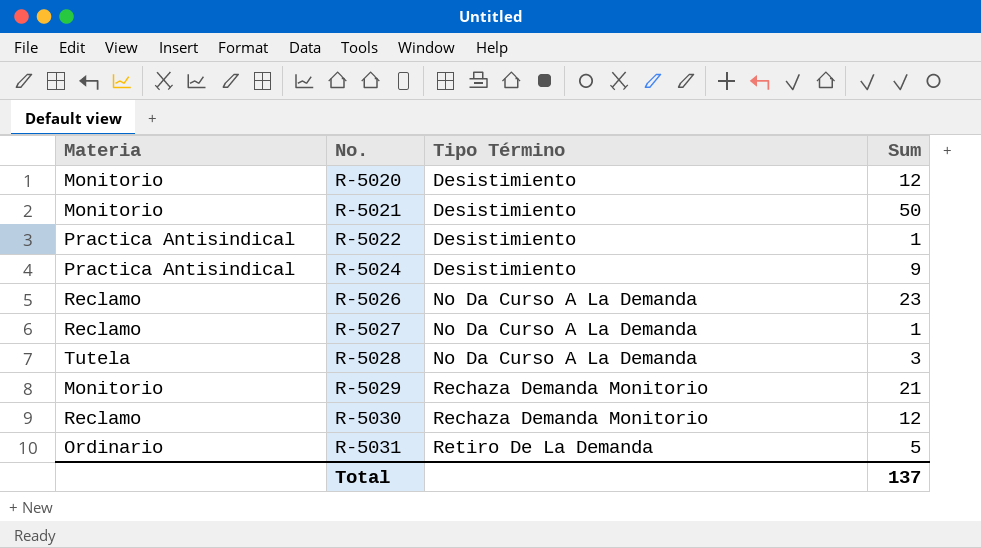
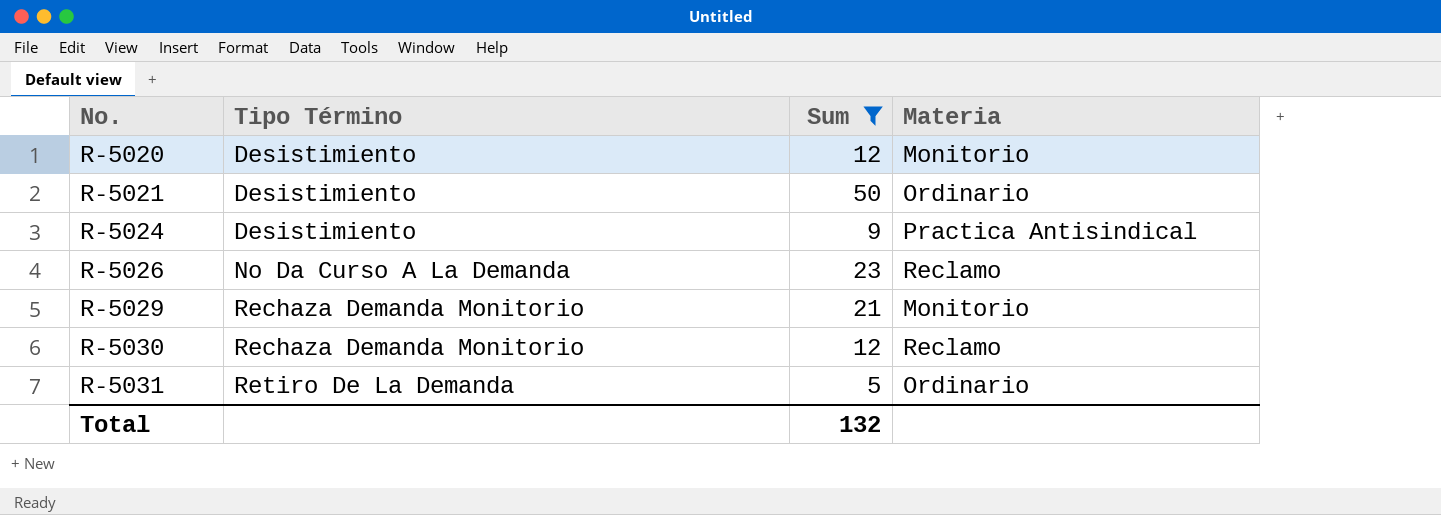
filter: none -> Sum >= 5
column Materia | position: 1 -> 4
R-5021 | Materia: Monitorio -> Ordinario
Total | Sum: 137 -> 132

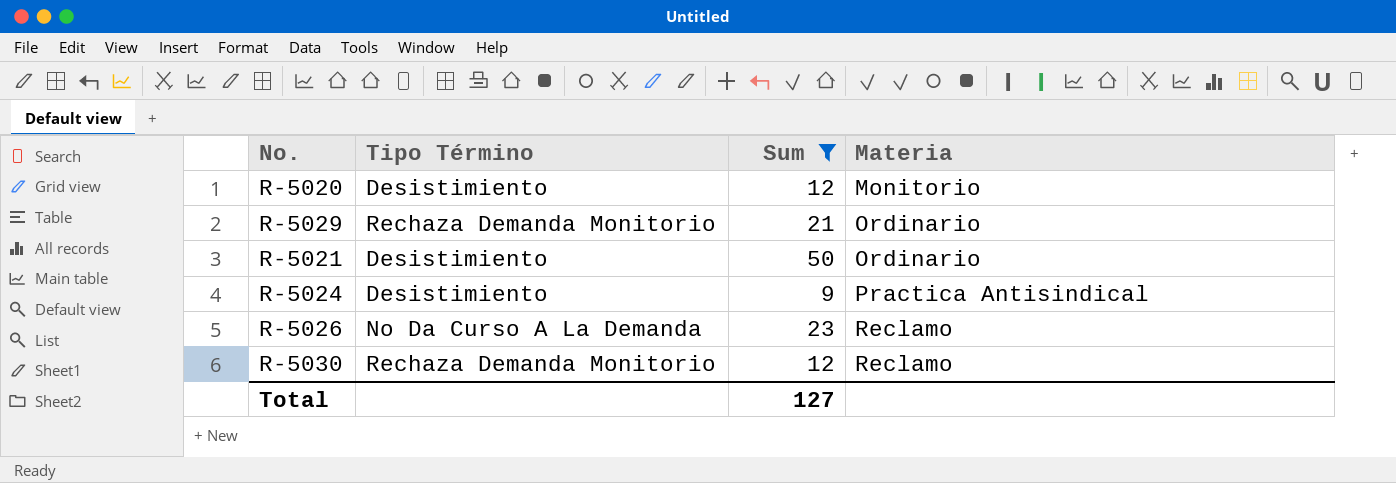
row order: No. ascending -> Materia ascending
row R-5031: Retiro De La Demanda | 5 | Ordinario -> none
R-5029 | Materia: Monitorio -> Ordinario
Total | Sum: 132 -> 127

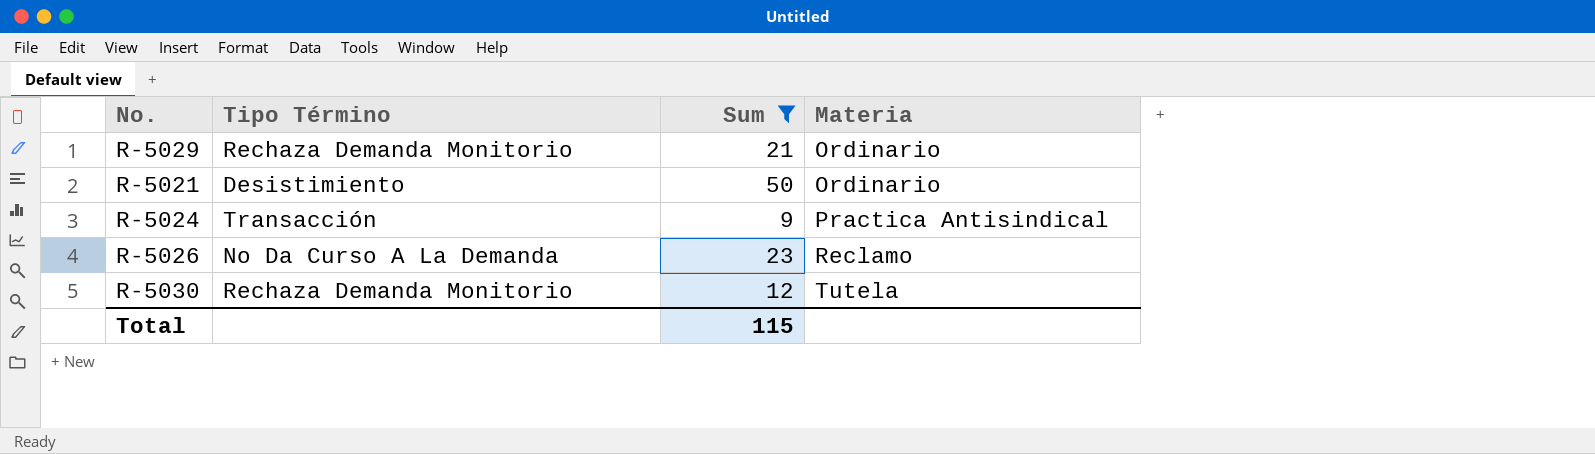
row R-5020: Desistimiento | 12 | Monitorio -> none
R-5024 | Tipo Término: Desistimiento -> Transacción
R-5030 | Materia: Reclamo -> Tutela
Total | Sum: 127 -> 115

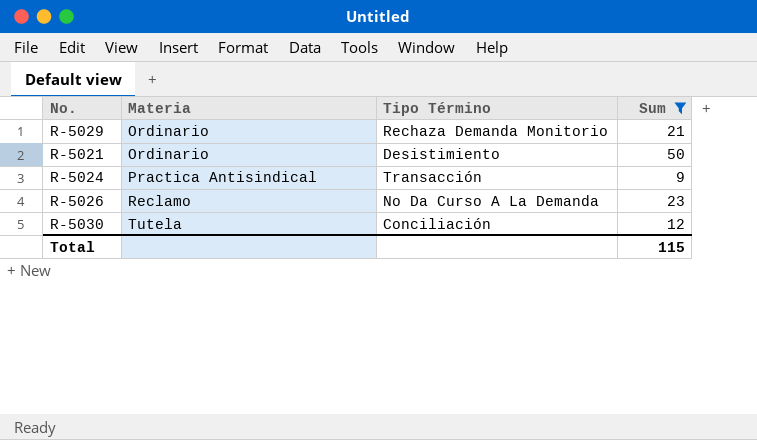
column Materia | position: 4 -> 2
R-5030 | Tipo Término: Rechaza Demanda Monitorio -> Conciliación

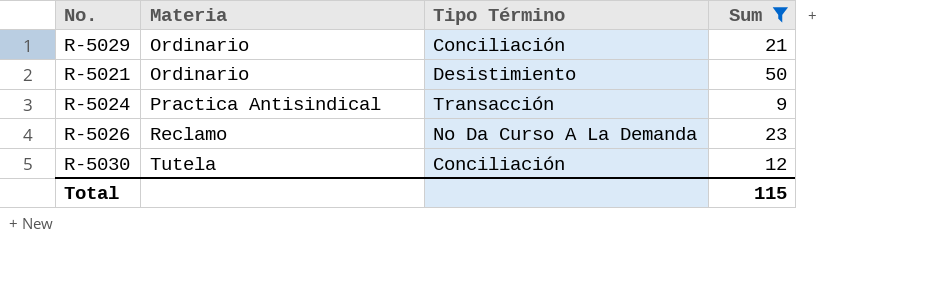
R-5029 | Tipo Término: Rechaza Demanda Monitorio -> Conciliación

